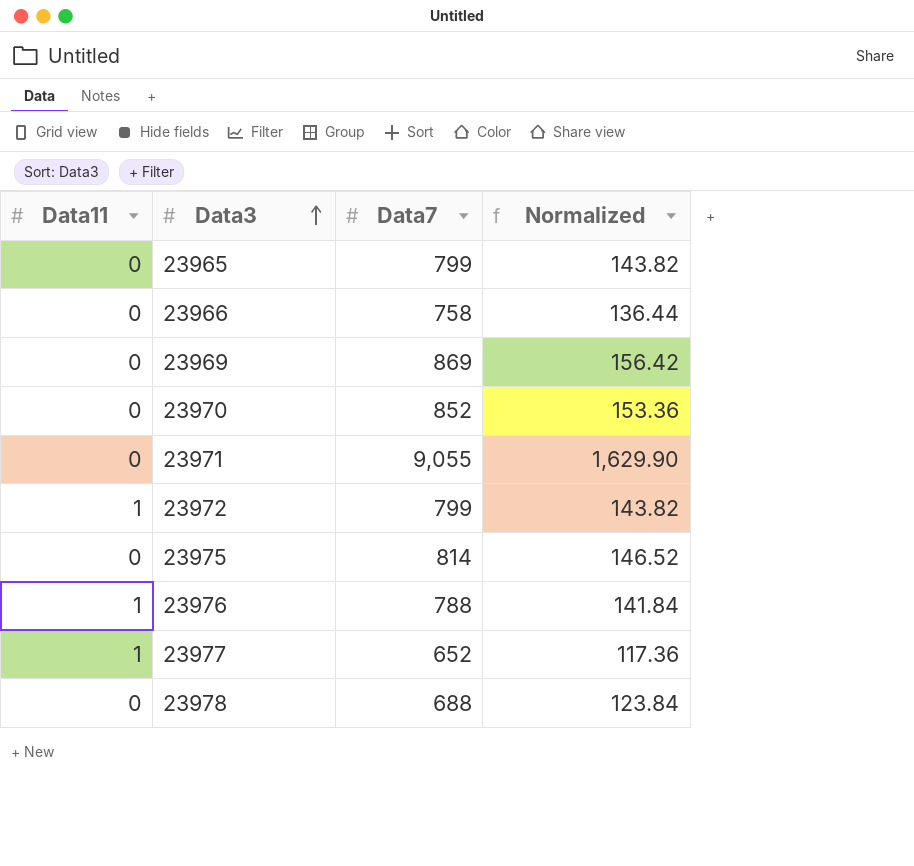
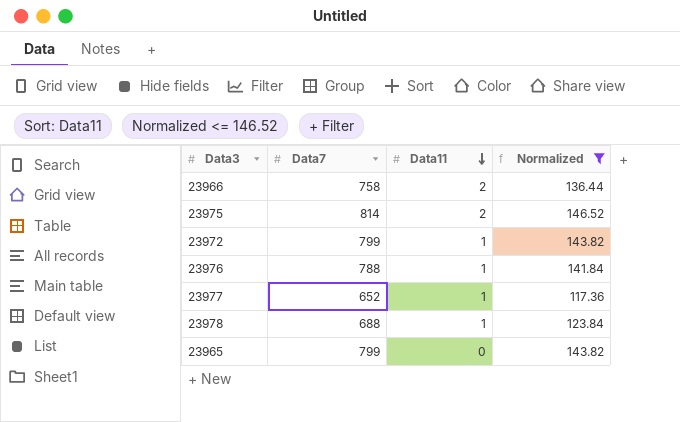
filter: none -> Normalized <= 146.52
row order: Data3 ascending -> Data11 descending
column Data11 | position: 1 -> 3
23966 | Data11: 0 -> 2
23975 | Data11: 0 -> 2
23978 | Data11: 0 -> 1

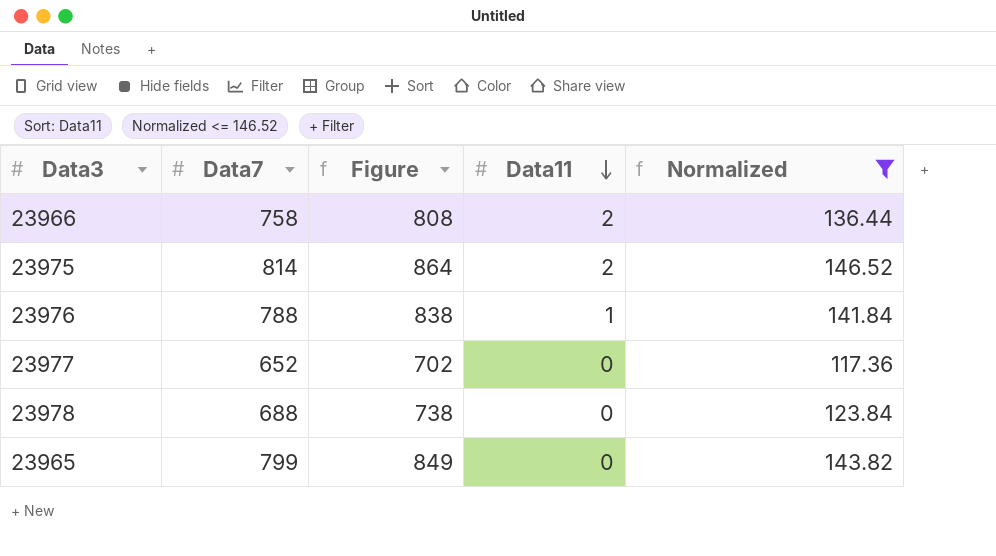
column Figure | formula: none -> [Data7] + 50
row 23972: 799 | 1 | 143.82 -> none
23977 | Data11: 1 -> 0
23978 | Data11: 1 -> 0

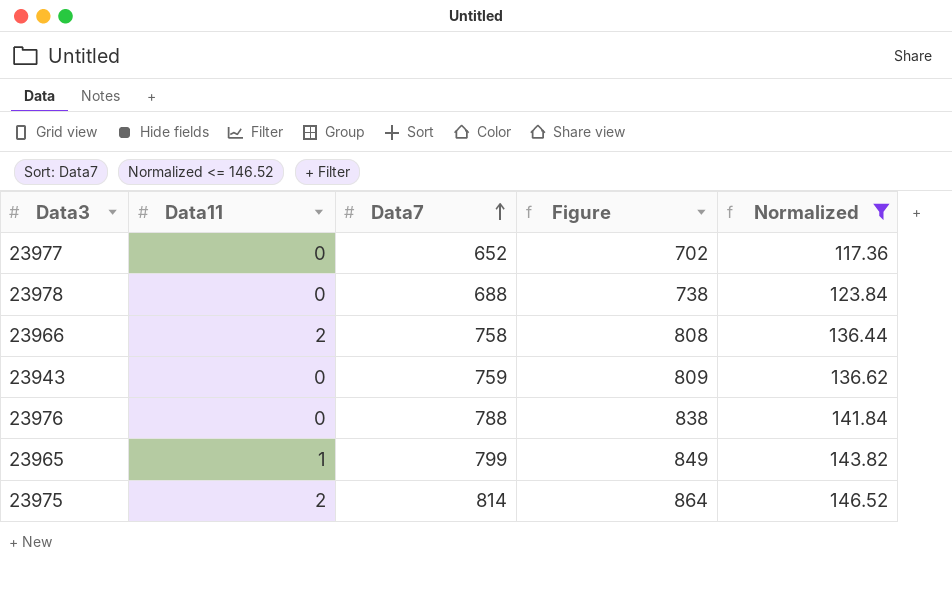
row order: Data11 descending -> Data7 ascending
column Data11 | position: 4 -> 2
row 23943: none -> 0 | 759 | 809 | 136.62
23976 | Data11: 1 -> 0
23965 | Data11: 0 -> 1

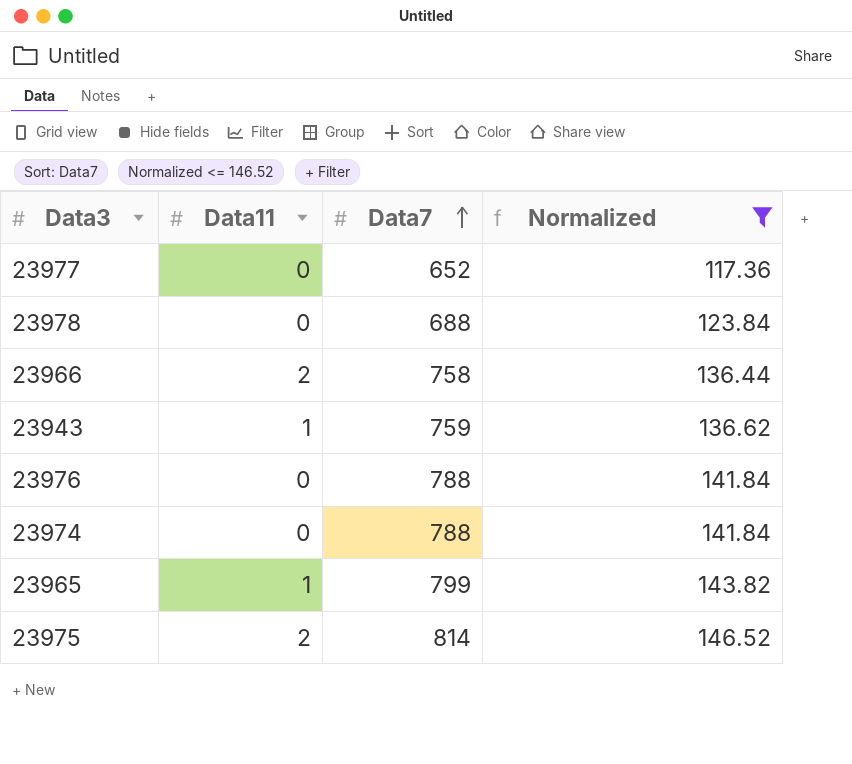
column Figure | formula: [Data7] + 50 -> none
23943 | Data11: 0 -> 1
row 23974: none -> 0 | 788 | 141.84

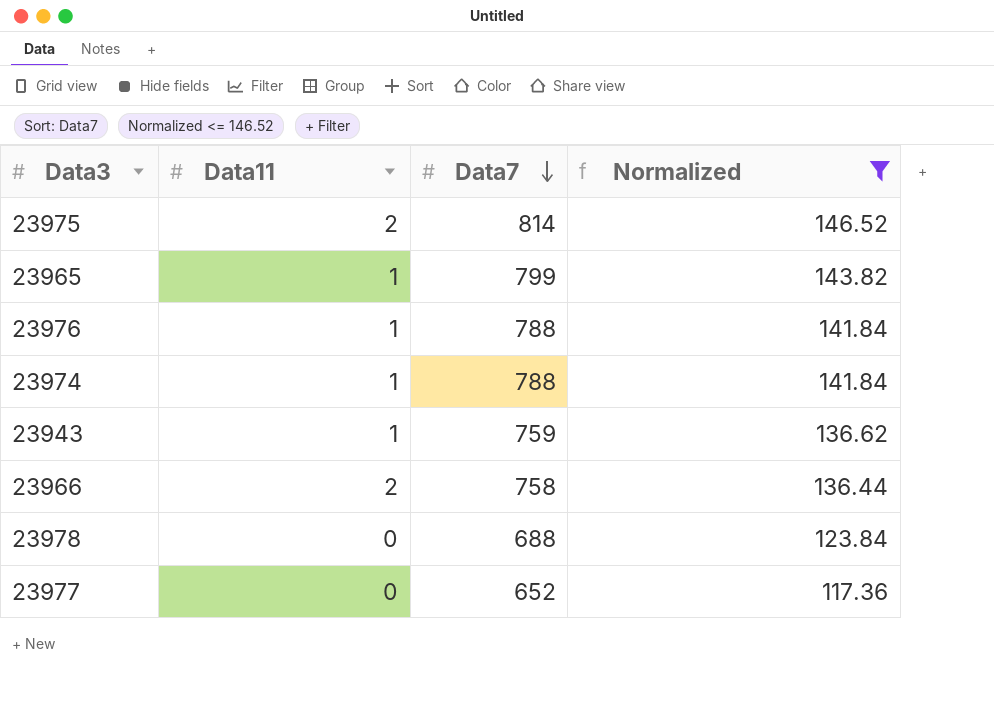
row order: Data7 ascending -> Data7 descending
23976 | Data11: 0 -> 1
23974 | Data11: 0 -> 1

